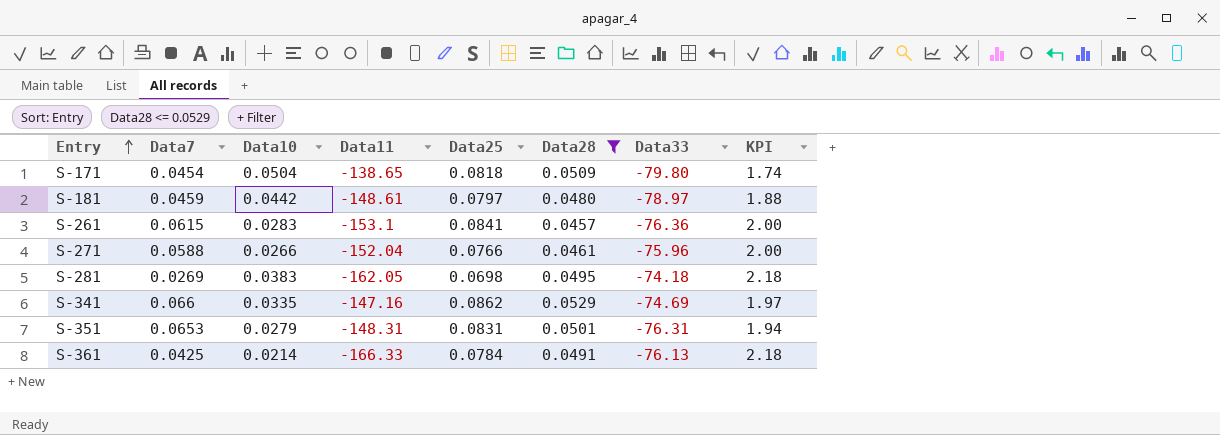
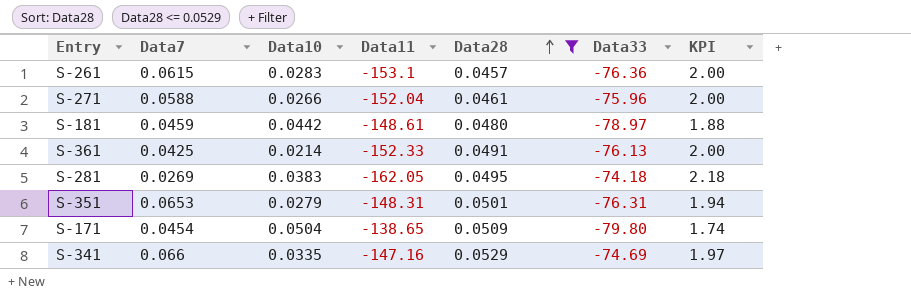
row order: Entry ascending -> Data28 ascending
column Data25 | position: 5 -> none
S-361 | Data11: -166.33 -> -152.33
S-361 | KPI: 2.18 -> 2.00

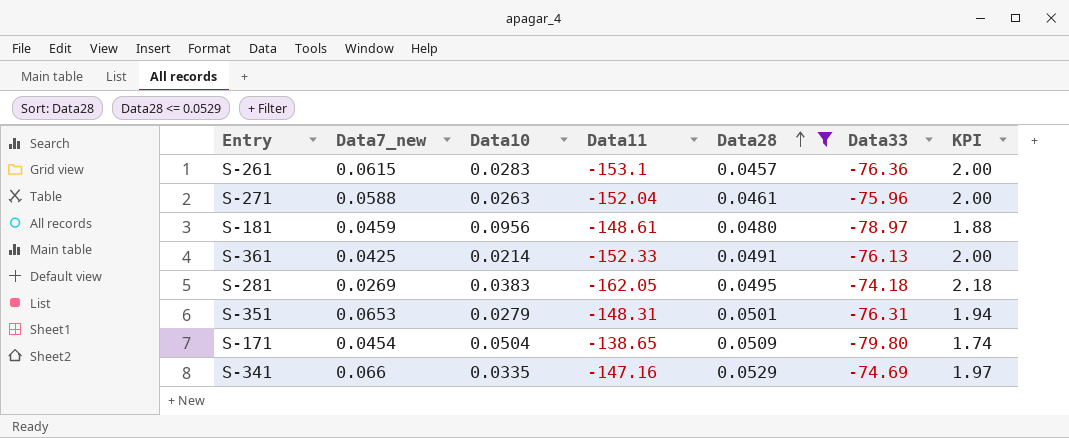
column name: Data7 -> Data7_new
S-271 | Data10: 0.0266 -> 0.0263
S-181 | Data10: 0.0442 -> 0.0956

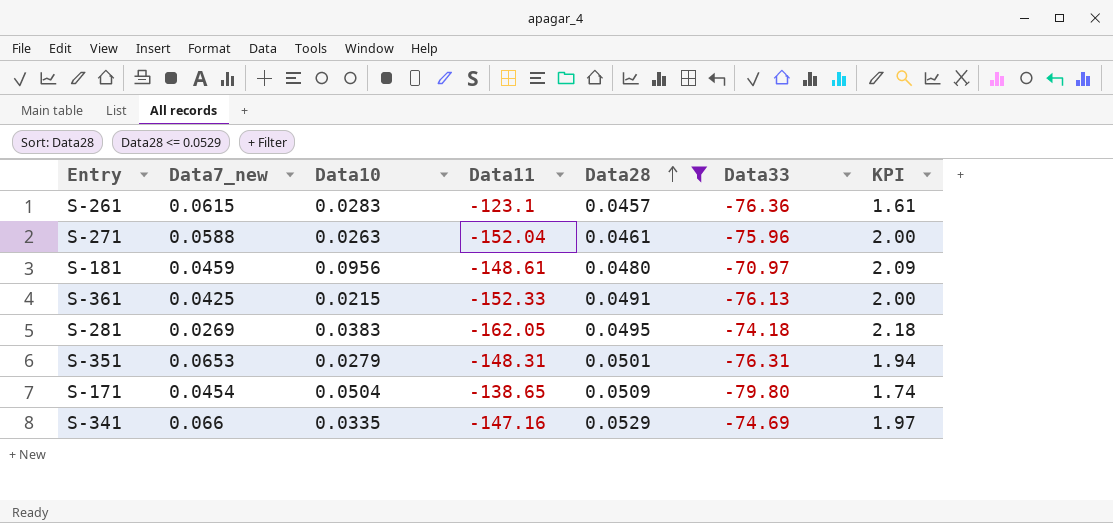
S-261 | Data11: -153.1 -> -123.1
S-261 | KPI: 2.00 -> 1.61
S-181 | Data33: -78.97 -> -70.97
S-181 | KPI: 1.88 -> 2.09
S-361 | Data10: 0.0214 -> 0.0215

